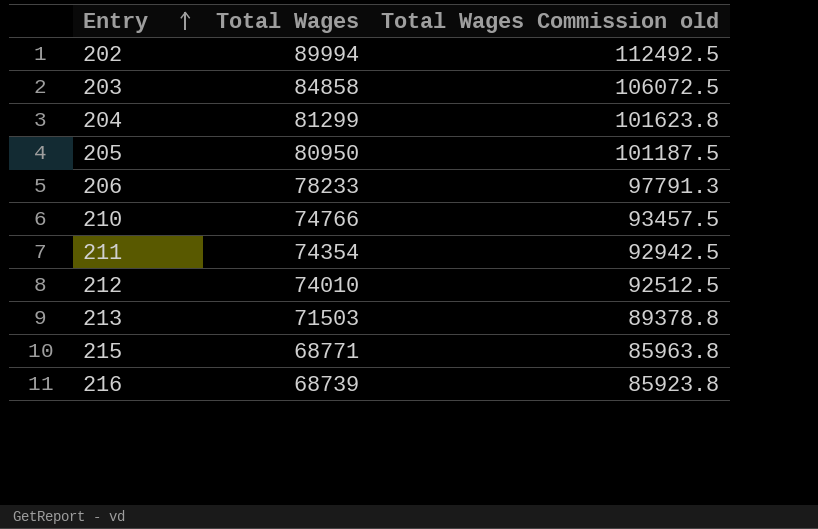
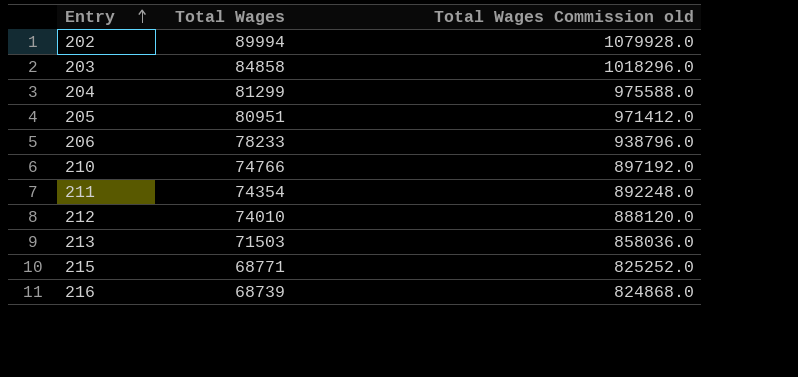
column Total Wages Commission old | formula: [Total Wages] * 1.25 -> [Total Wages] * 12
205 | Total Wages: 80950 -> 80951

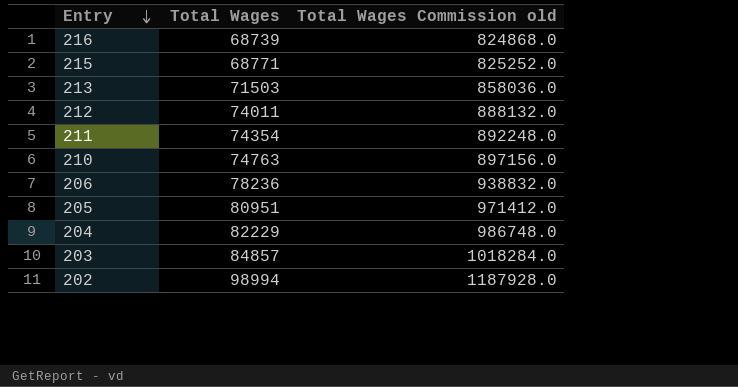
row order: Entry ascending -> Entry descending
212 | Total Wages: 74010 -> 74011
212 | Total Wages Commission old: 888120.0 -> 888132.0
210 | Total Wages: 74766 -> 74763
210 | Total Wages Commission old: 897192.0 -> 897156.0
206 | Total Wages: 78233 -> 78236
206 | Total Wages Commission old: 938796.0 -> 938832.0
204 | Total Wages: 81299 -> 82229
204 | Total Wages Commission old: 975588.0 -> 986748.0
203 | Total Wages: 84858 -> 84857
203 | Total Wages Commission old: 1018296.0 -> 1018284.0
202 | Total Wages: 89994 -> 98994
202 | Total Wages Commission old: 1079928.0 -> 1187928.0

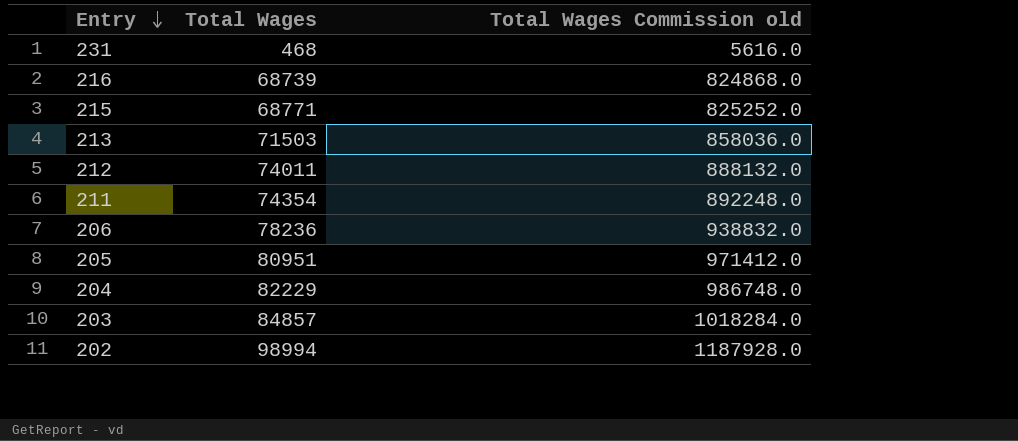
row 210: 74763 | 897156.0 -> none
row 231: none -> 468 | 5616.0

